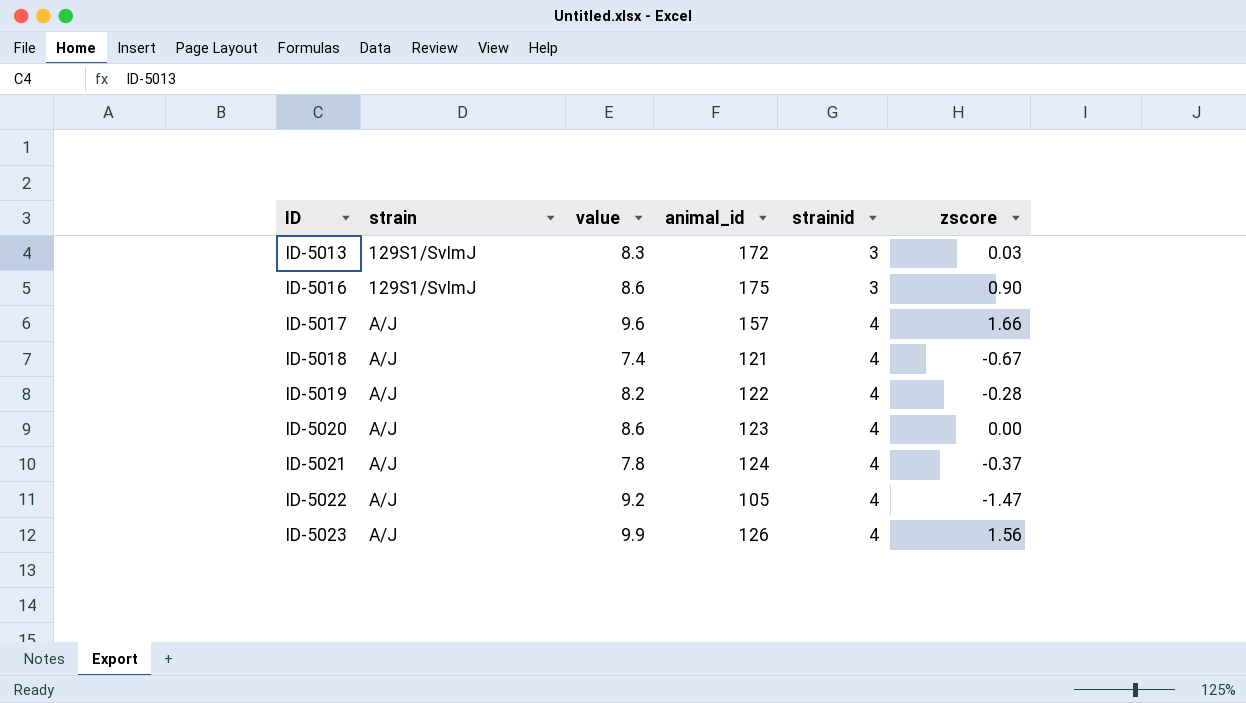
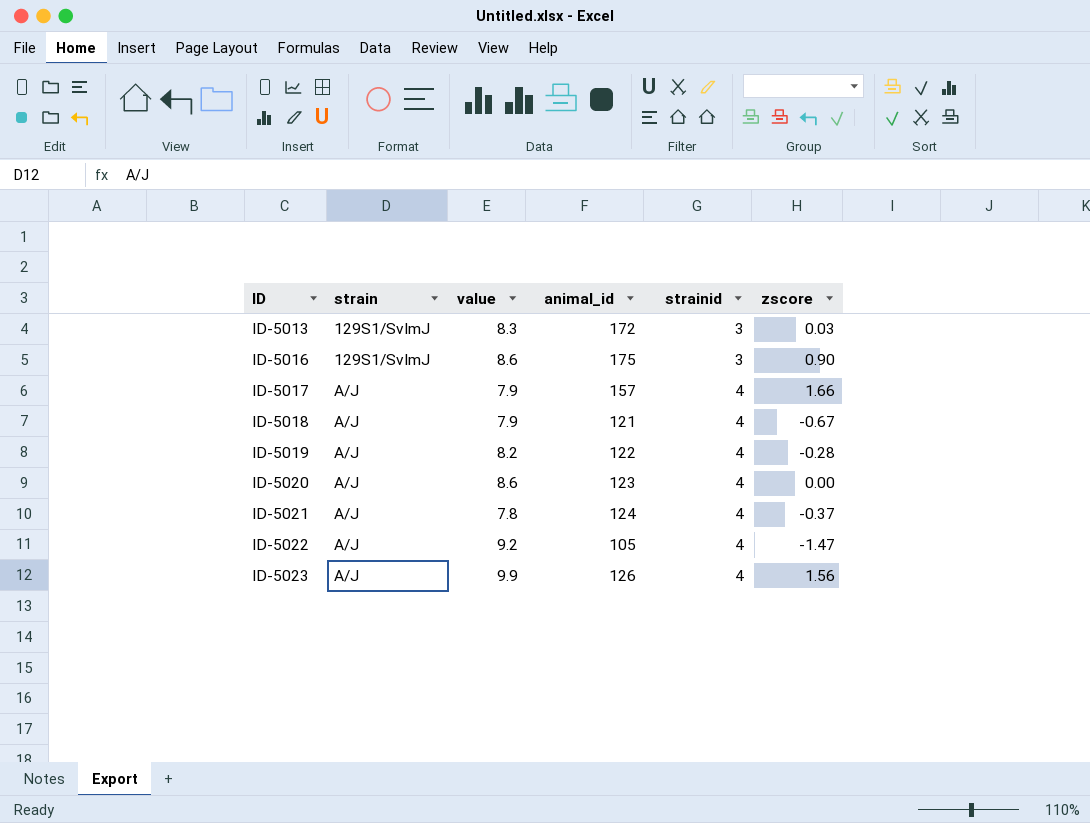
ID-5017 | value: 9.6 -> 7.9
ID-5018 | value: 7.4 -> 7.9

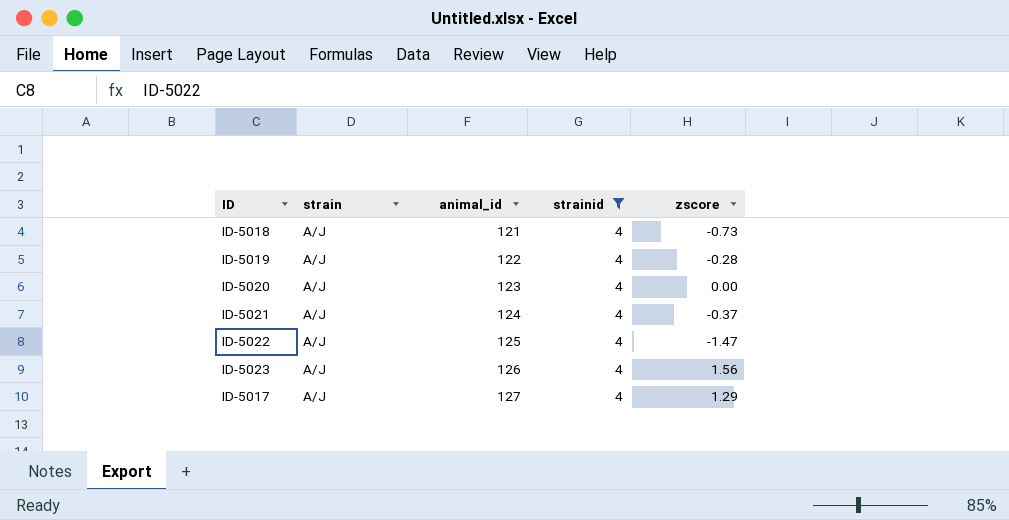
filter: none -> strainid = 4
row order: ID ascending -> animal_id ascending
column value | position: 3 -> none
ID-5018 | zscore: -0.67 -> -0.73
ID-5022 | animal_id: 105 -> 125
ID-5017 | animal_id: 157 -> 127
ID-5017 | zscore: 1.66 -> 1.29

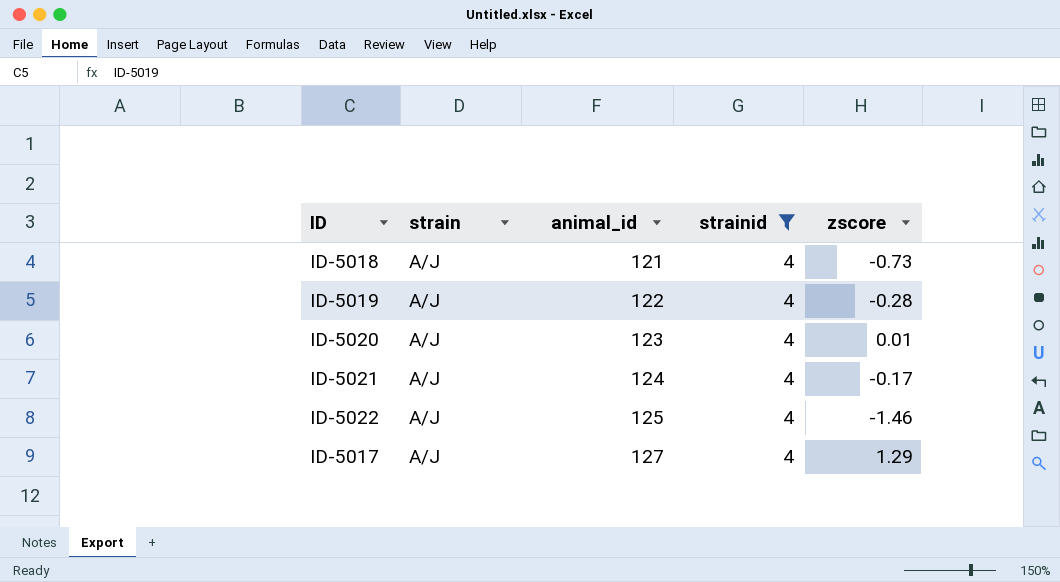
row ID-5023: A/J | 126 | 4 | 1.56 -> none
ID-5020 | zscore: 0.00 -> 0.01
ID-5021 | zscore: -0.37 -> -0.17
ID-5022 | zscore: -1.47 -> -1.46

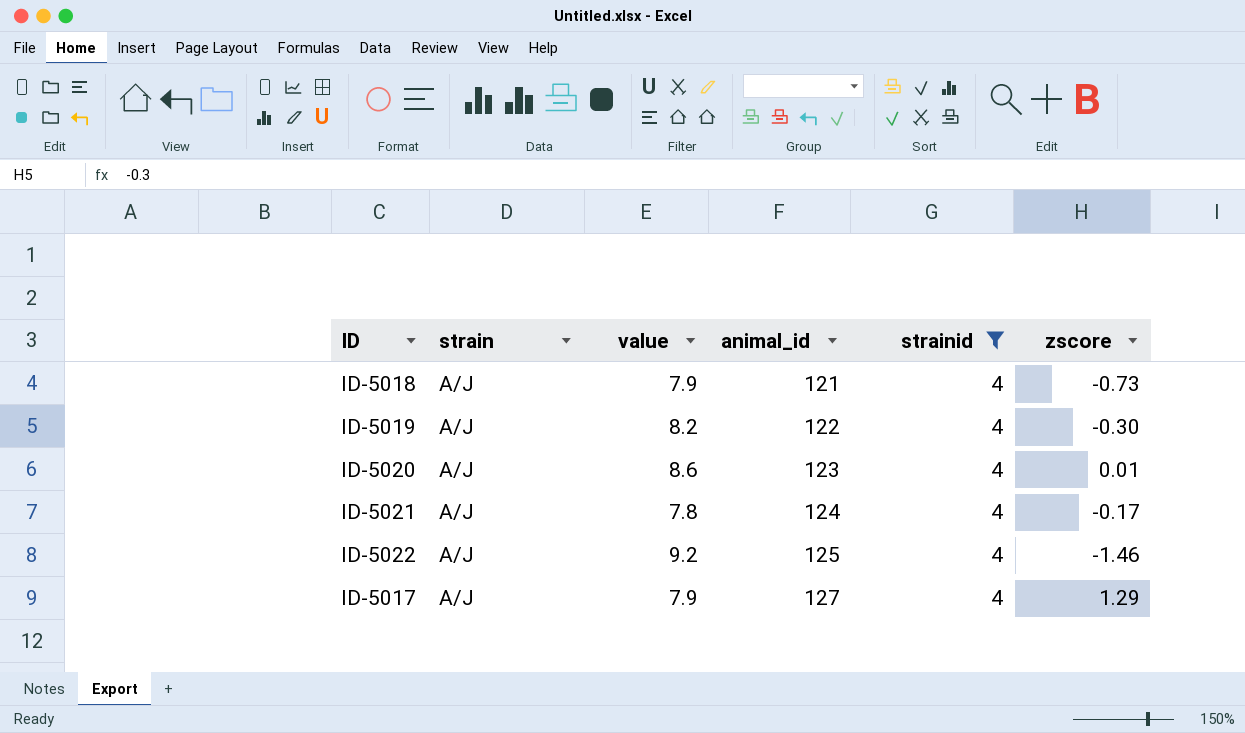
column value | position: none -> 3
ID-5019 | zscore: -0.28 -> -0.30

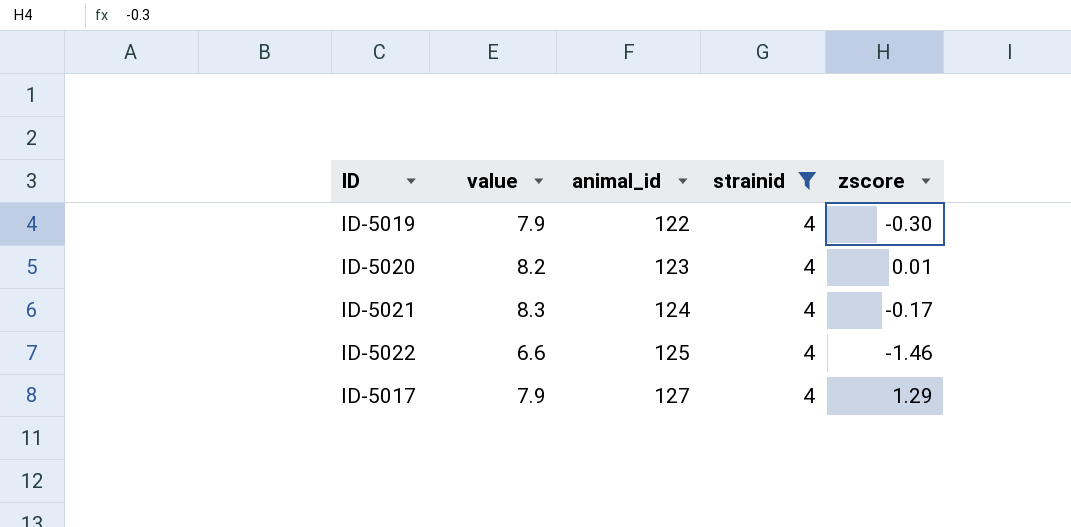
column strain | position: 2 -> none
row ID-5018: A/J | 7.9 | 121 | 4 | -0.73 -> none
ID-5019 | value: 8.2 -> 7.9
ID-5020 | value: 8.6 -> 8.2
ID-5021 | value: 7.8 -> 8.3
ID-5022 | value: 9.2 -> 6.6

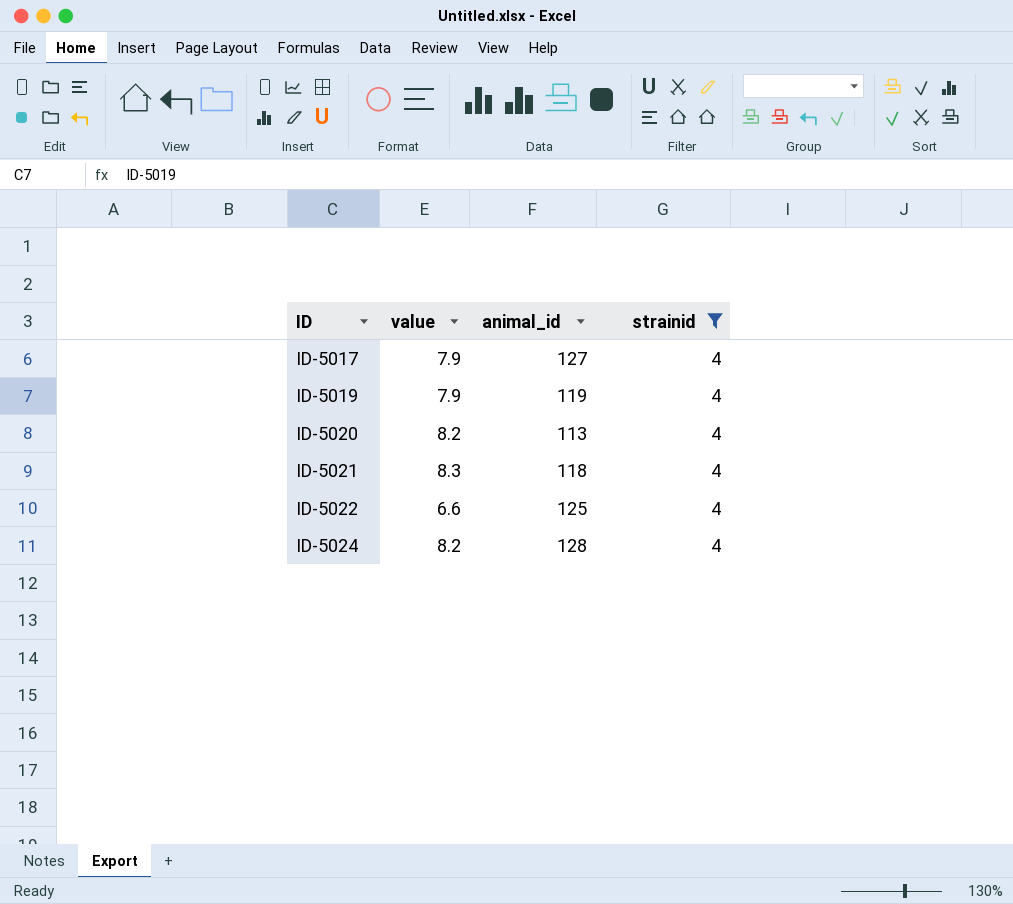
row order: animal_id ascending -> ID ascending
column zscore | position: 5 -> none
ID-5019 | animal_id: 122 -> 119
ID-5020 | animal_id: 123 -> 113
ID-5021 | animal_id: 124 -> 118
row ID-5024: none -> 8.2 | 128 | 4

